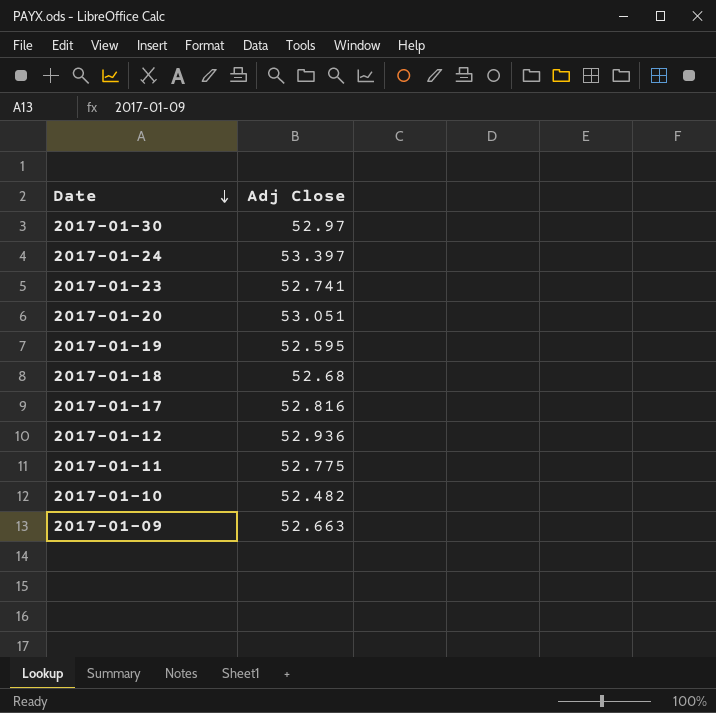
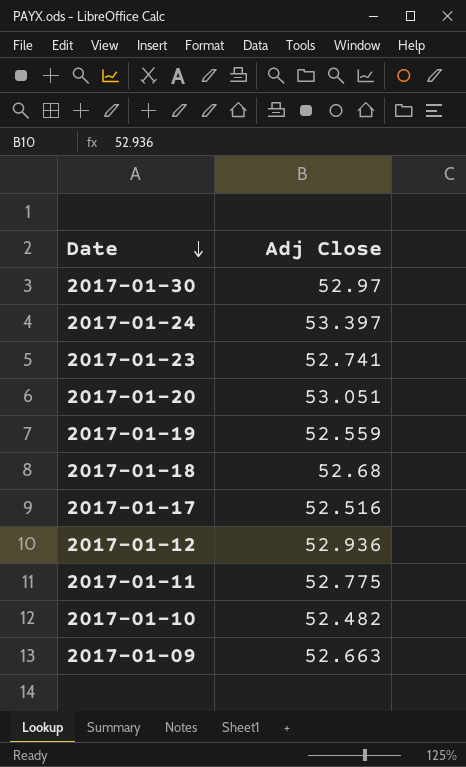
2017-01-19 | Adj Close: 52.595 -> 52.559
2017-01-17 | Adj Close: 52.816 -> 52.516

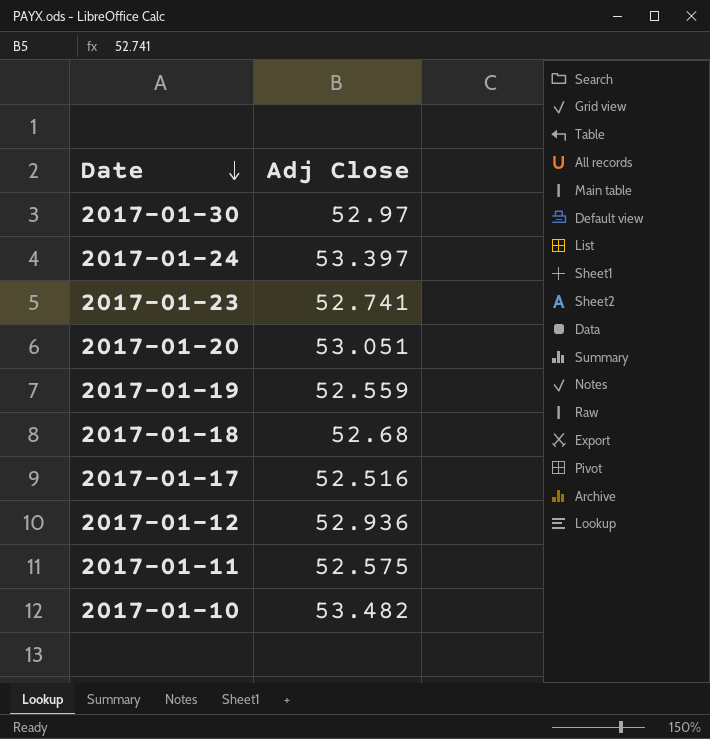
row 2017-01-09: 52.663 -> none
2017-01-11 | Adj Close: 52.775 -> 52.575
2017-01-10 | Adj Close: 52.482 -> 53.482

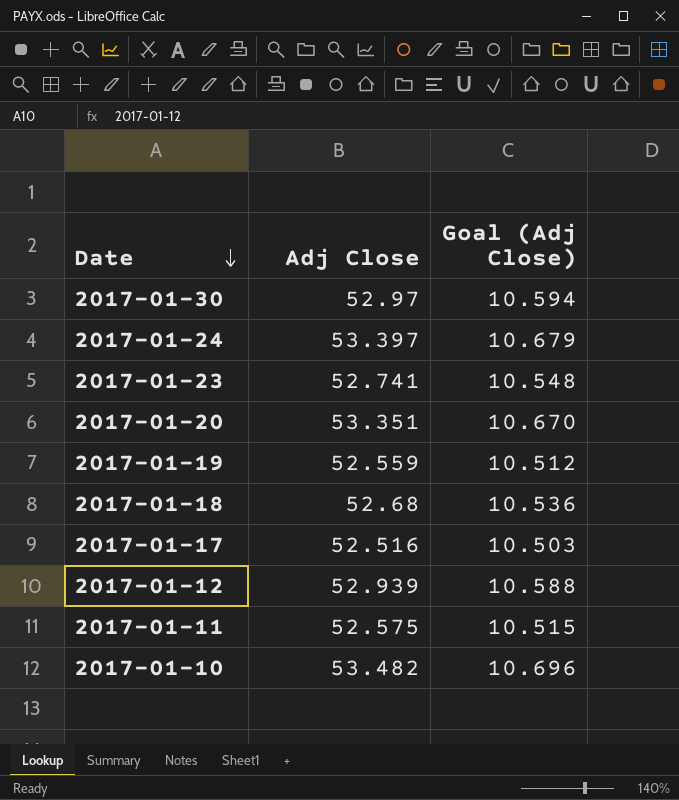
column Goal (Adj Close) | formula: none -> [Adj Close] * 0.2
2017-01-20 | Adj Close: 53.051 -> 53.351
2017-01-12 | Adj Close: 52.936 -> 52.939

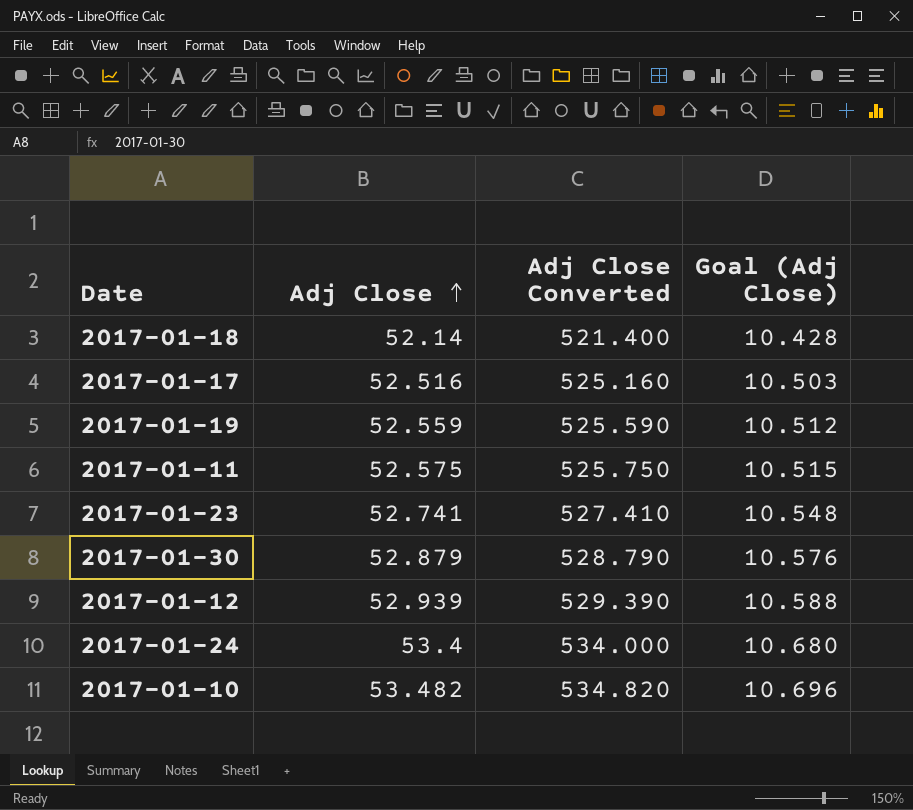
row order: Date descending -> Adj Close ascending
column Adj Close Converted | formula: none -> [Adj Close] * 10
row 2017-01-20: 53.351 | 10.670 -> none
2017-01-18 | Adj Close: 52.68 -> 52.14
2017-01-18 | Goal (Adj Close): 10.536 -> 10.428
2017-01-30 | Adj Close: 52.97 -> 52.879
2017-01-30 | Goal (Adj Close): 10.594 -> 10.576
2017-01-24 | Adj Close: 53.397 -> 53.4
2017-01-24 | Goal (Adj Close): 10.679 -> 10.680

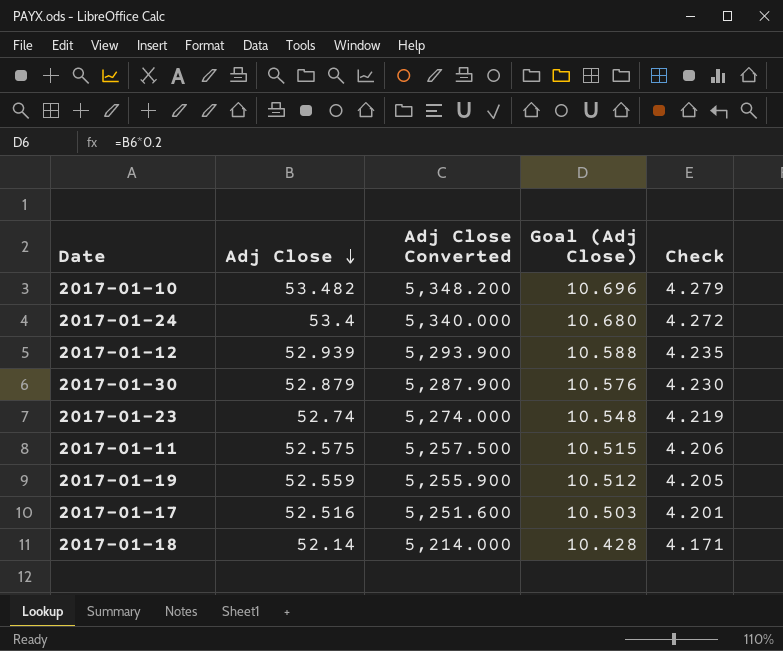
row order: Adj Close ascending -> Adj Close descending
column Adj Close Converted | formula: [Adj Close] * 10 -> [Adj Close] * 100
column Check | formula: none -> [Adj Close] * 0.08
2017-01-23 | Adj Close: 52.741 -> 52.74

